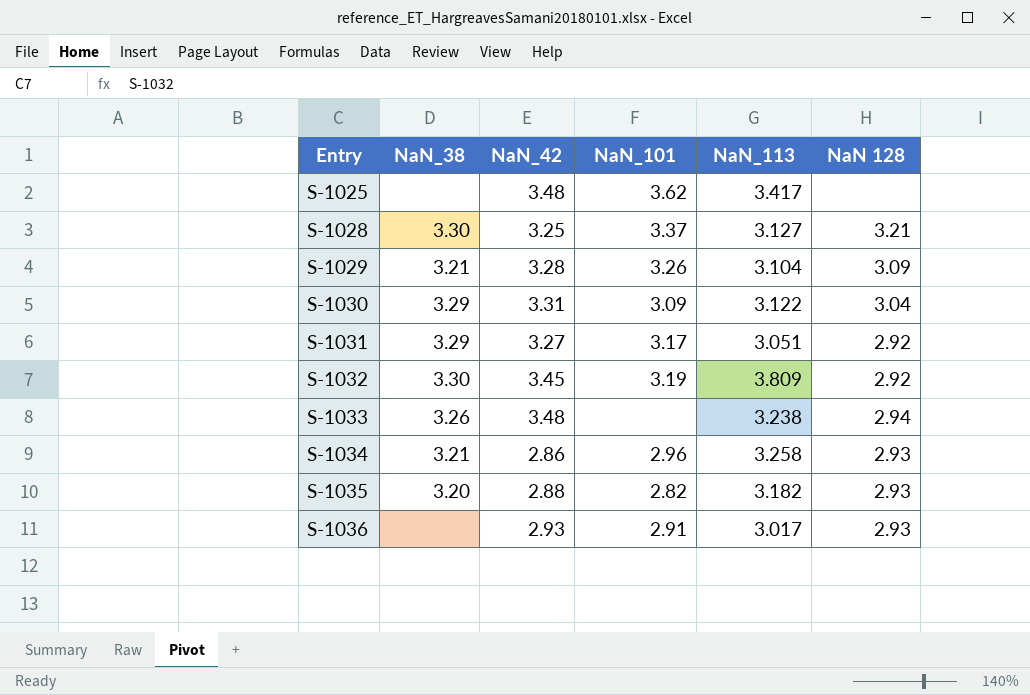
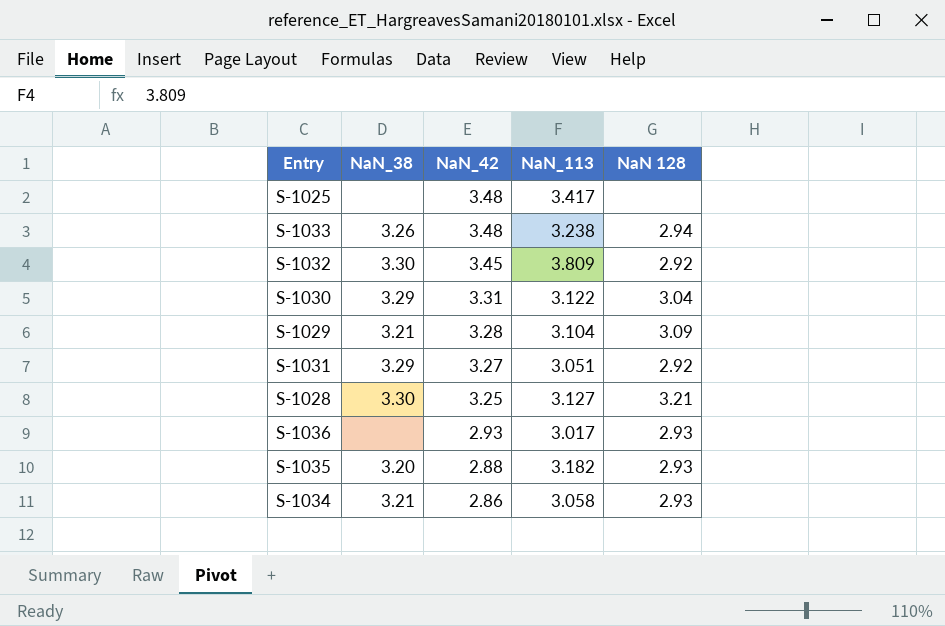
row order: Entry ascending -> NaN_42 descending
column NaN_101 | position: 4 -> none
S-1034 | NaN_113: 3.258 -> 3.058

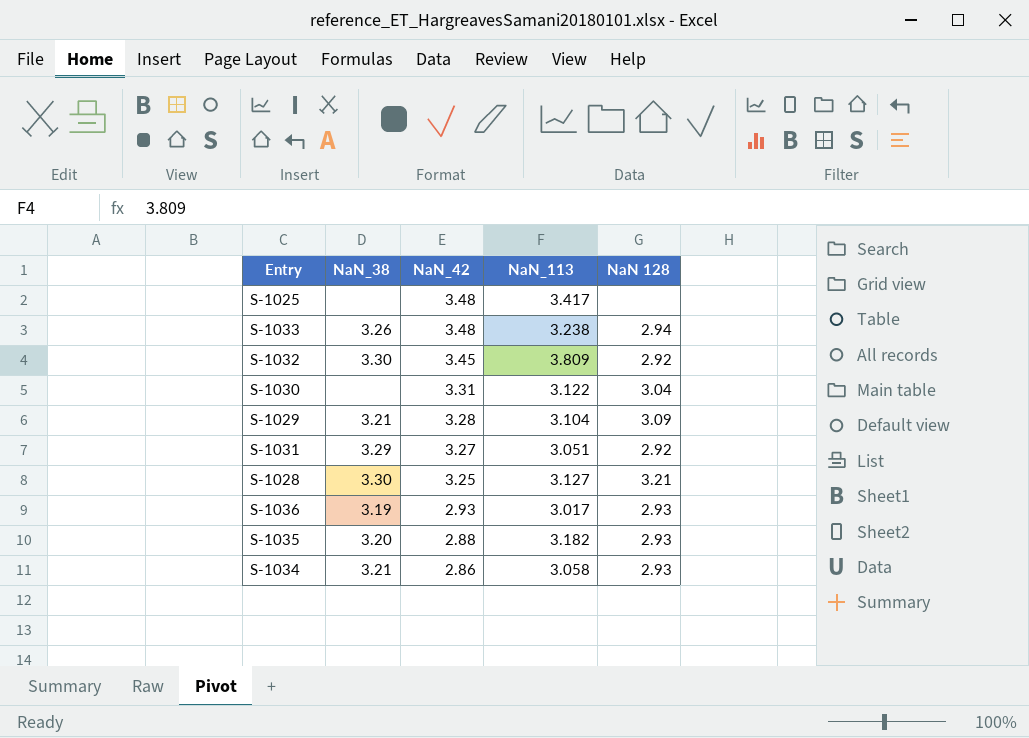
S-1030 | NaN_38: 3.29 -> none
S-1036 | NaN_38: none -> 3.19

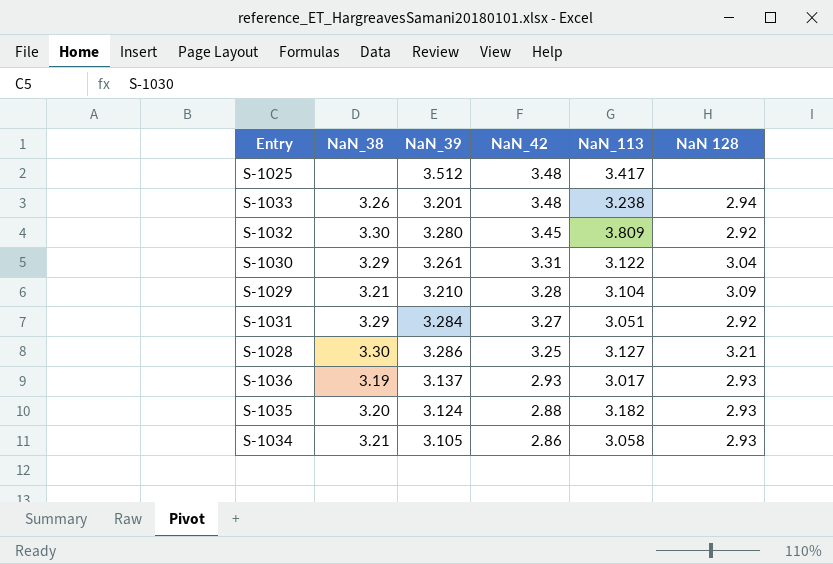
column NaN_39 | position: none -> 3
S-1030 | NaN_38: none -> 3.29

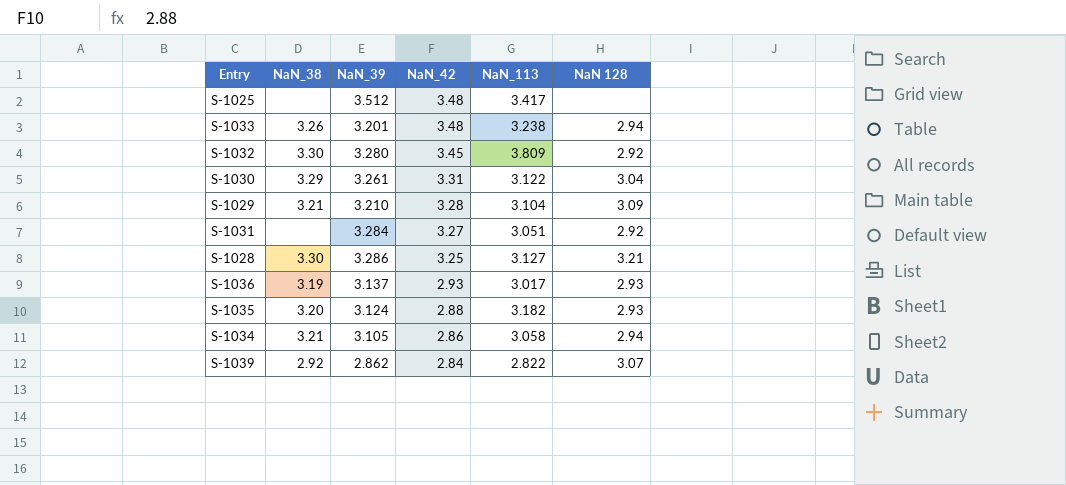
S-1031 | NaN_38: 3.29 -> none
S-1034 | NaN 128: 2.93 -> 2.94
row S-1039: none -> 2.92 | 2.862 | 2.84 | 2.822 | 3.07

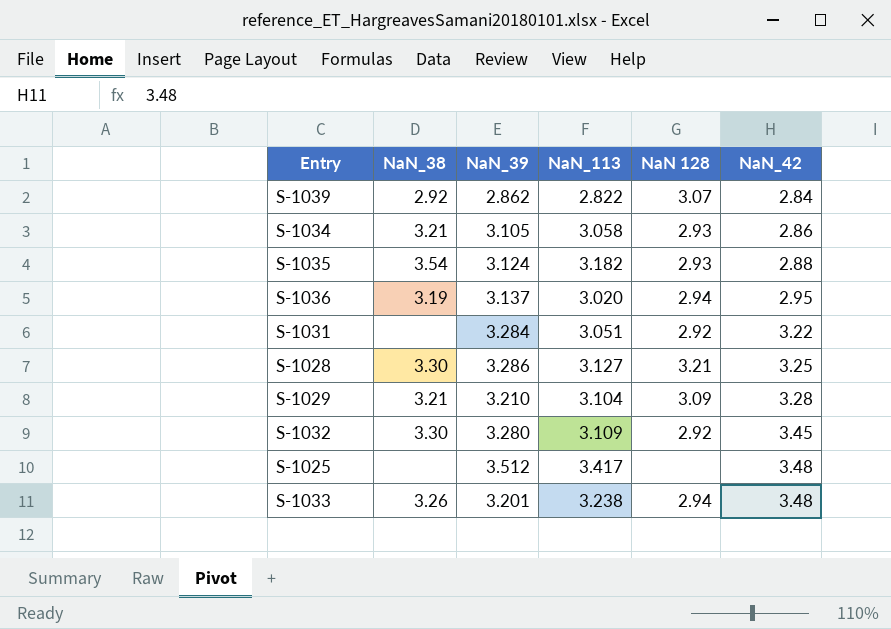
row order: NaN_42 descending -> NaN_42 ascending
column NaN_42 | position: 4 -> 6
row S-1030: 3.29 | 3.261 | 3.31 | 3.122 | 3.04 -> none
S-1034 | NaN 128: 2.94 -> 2.93
S-1035 | NaN_38: 3.20 -> 3.54
S-1036 | NaN_113: 3.017 -> 3.020
S-1036 | NaN 128: 2.93 -> 2.94
S-1036 | NaN_42: 2.93 -> 2.95
S-1031 | NaN_42: 3.27 -> 3.22
S-1032 | NaN_113: 3.809 -> 3.109

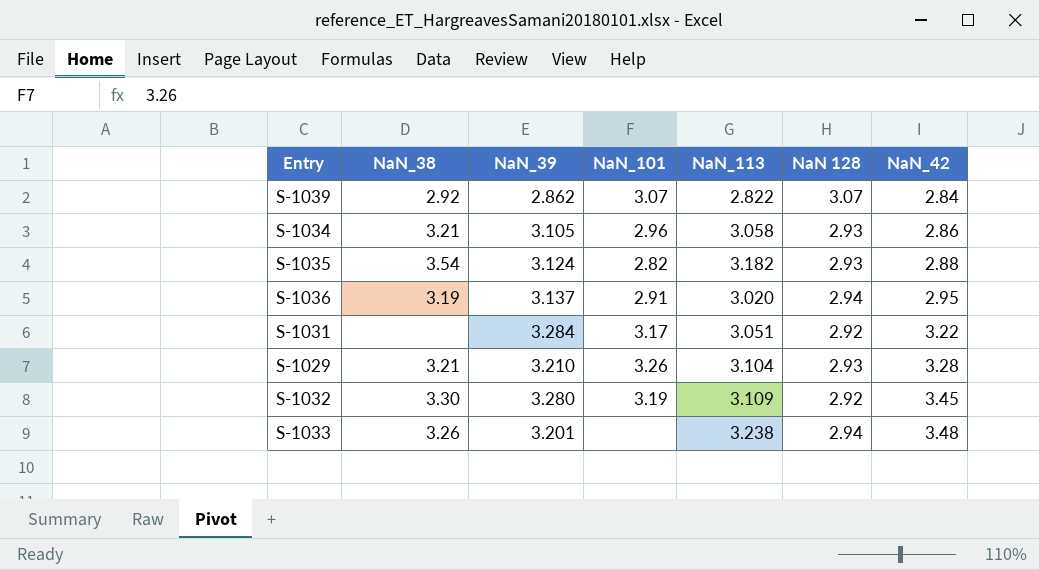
column NaN_101 | position: none -> 4
row S-1028: 3.30 | 3.286 | 3.127 | 3.21 | 3.25 -> none
row S-1025: none | 3.512 | 3.417 | none | 3.48 -> none
S-1029 | NaN 128: 3.09 -> 2.93

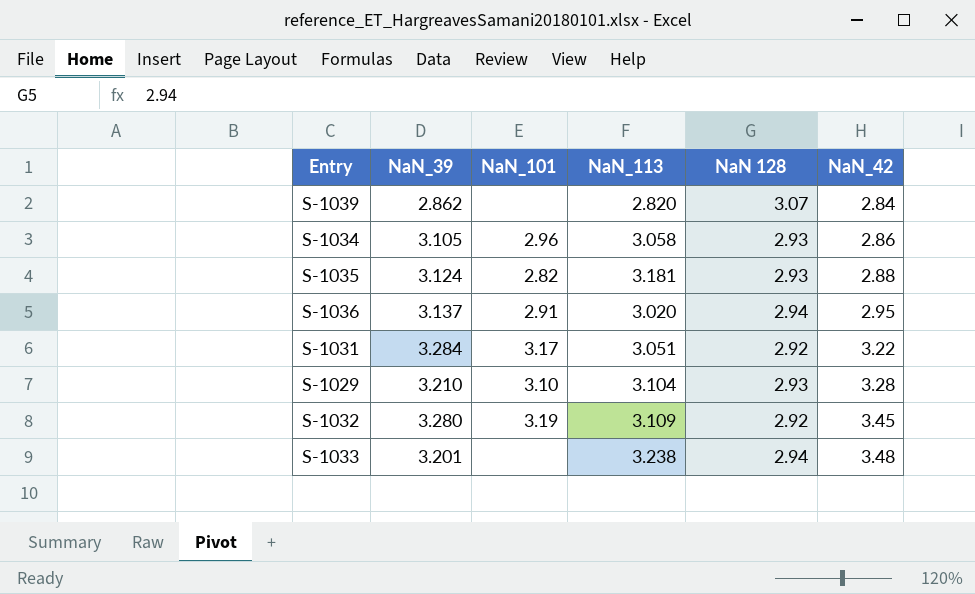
column NaN_38 | position: 2 -> none
S-1039 | NaN_101: 3.07 -> none
S-1039 | NaN_113: 2.822 -> 2.820
S-1035 | NaN_113: 3.182 -> 3.181
S-1029 | NaN_101: 3.26 -> 3.10

